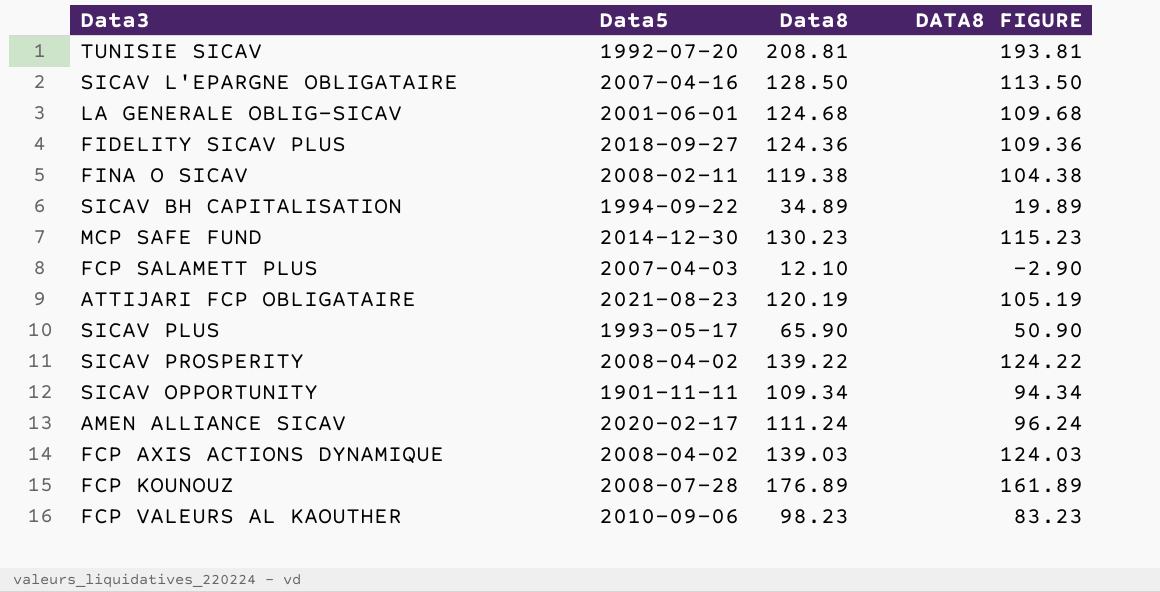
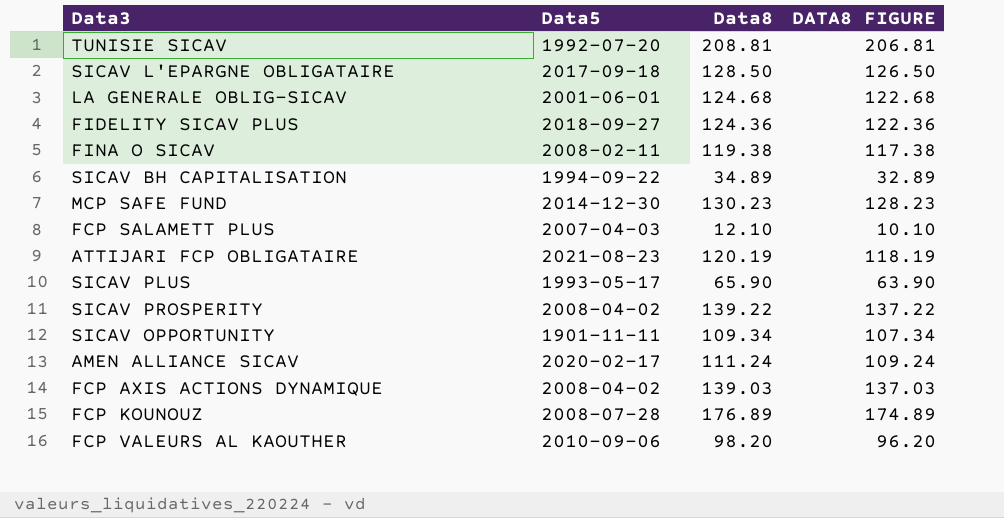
column DATA8 FIGURE | formula: [Data8] - 15 -> [Data8] - 2
SICAV L'EPARGNE OBLIGATAIRE | Data5: 2007-04-16 -> 2017-09-18
FCP VALEURS AL KAOUTHER | Data8: 98.23 -> 98.20

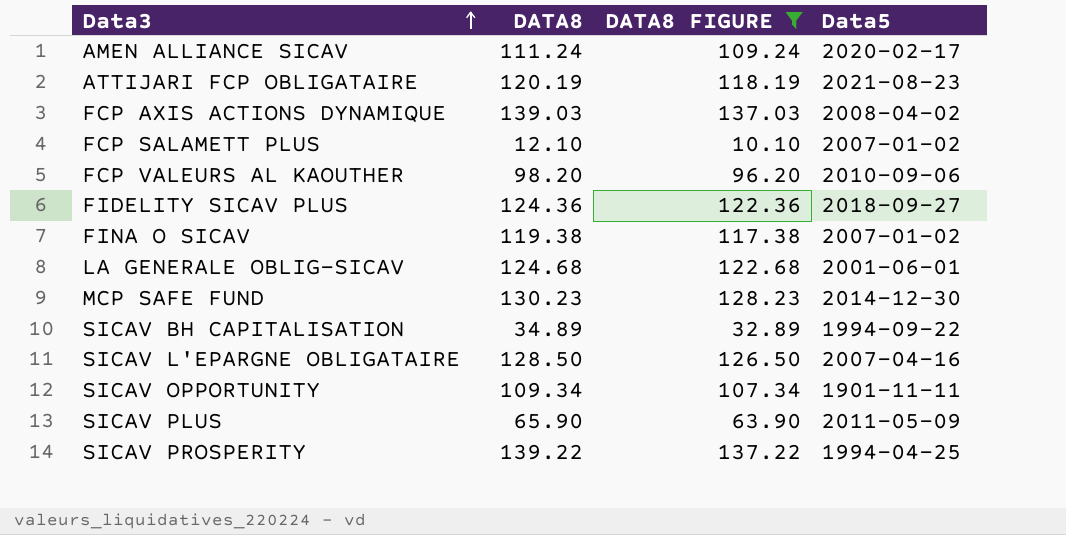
filter: none -> DATA8 FIGURE <= 137.22
row order: none -> Data3 ascending
column name: Data8 -> DATA8
column Data5 | position: 2 -> 4
FCP SALAMETT PLUS | Data5: 2007-04-03 -> 2007-01-02
FINA O SICAV | Data5: 2008-02-11 -> 2007-01-02
SICAV L'EPARGNE OBLIGATAIRE | Data5: 2017-09-18 -> 2007-04-16
SICAV PLUS | Data5: 1993-05-17 -> 2011-05-09
SICAV PROSPERITY | Data5: 2008-04-02 -> 1994-04-25

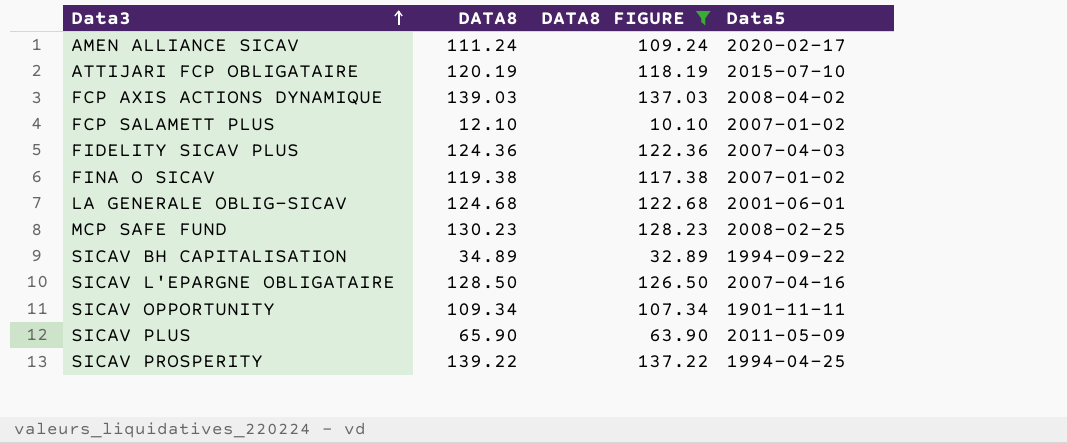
row FCP VALEURS AL KAOUTHER: 98.20 | 96.20 | 2010-09-06 -> none
ATTIJARI FCP OBLIGATAIRE | Data5: 2021-08-23 -> 2015-07-10
FIDELITY SICAV PLUS | Data5: 2018-09-27 -> 2007-04-03
MCP SAFE FUND | Data5: 2014-12-30 -> 2008-02-25

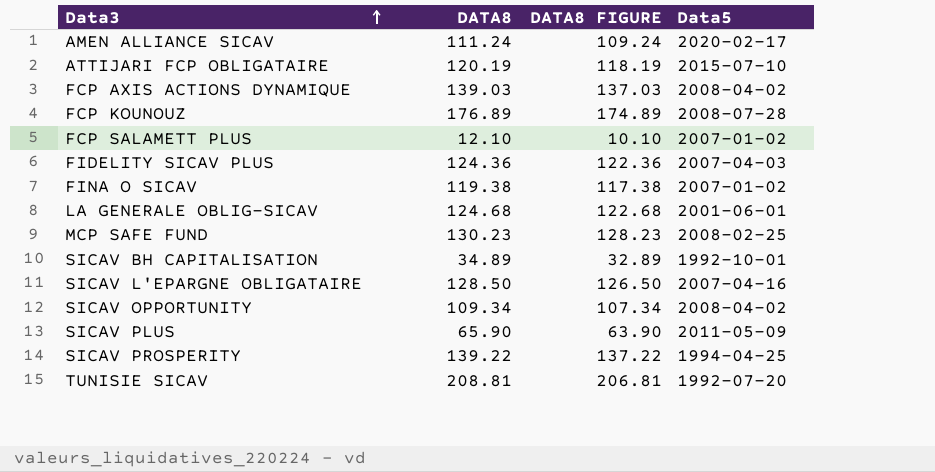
filter: DATA8 FIGURE <= 137.22 -> none
SICAV BH CAPITALISATION | Data5: 1994-09-22 -> 1992-10-01
SICAV OPPORTUNITY | Data5: 1901-11-11 -> 2008-04-02

